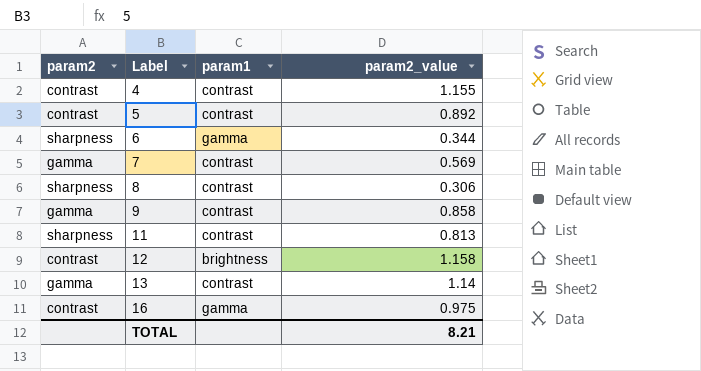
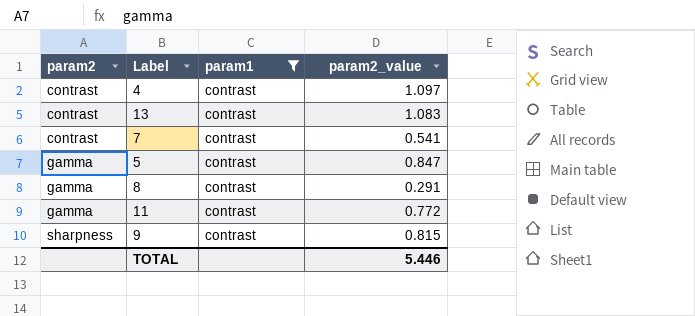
filter: none -> param1 = contrast
row order: Label ascending -> param2 ascending
4 | param2_value: 1.155 -> 1.097
13 | param2: gamma -> contrast
13 | param2_value: 1.14 -> 1.083
7 | param2: gamma -> contrast
7 | param2_value: 0.569 -> 0.541
5 | param2: contrast -> gamma
5 | param2_value: 0.892 -> 0.847
8 | param2: sharpness -> gamma
8 | param2_value: 0.306 -> 0.291
11 | param2: sharpness -> gamma
11 | param2_value: 0.813 -> 0.772
9 | param2: gamma -> sharpness
9 | param2_value: 0.858 -> 0.815
TOTAL | param2_value: 8.21 -> 5.446

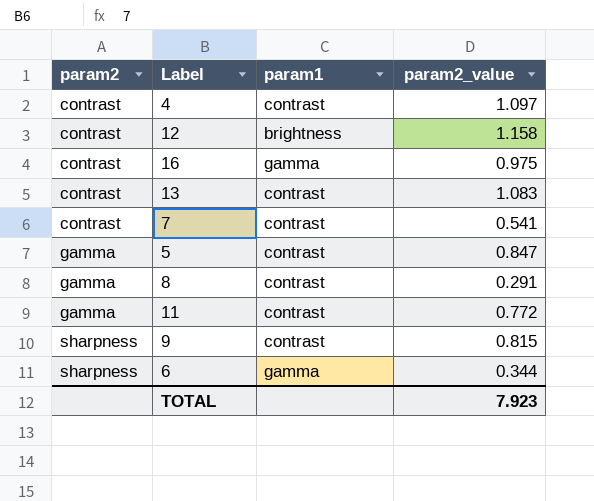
filter: param1 = contrast -> none
TOTAL | param2_value: 5.446 -> 7.923

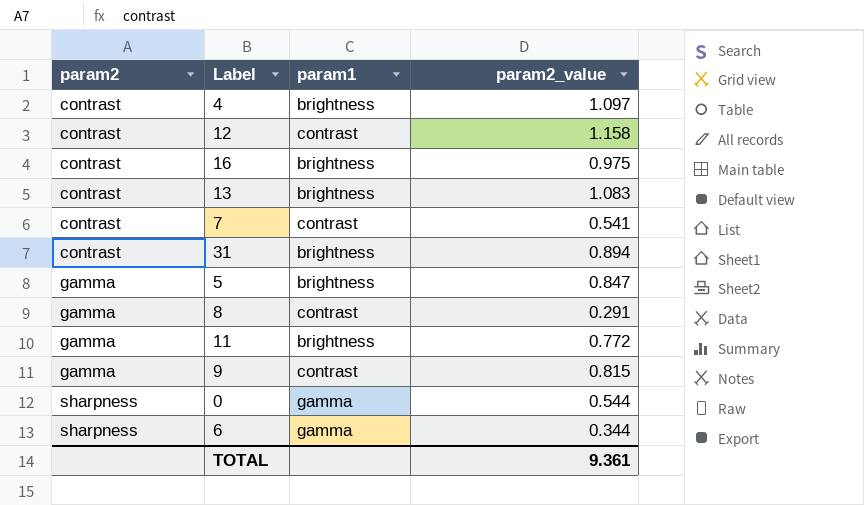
4 | param1: contrast -> brightness
12 | param1: brightness -> contrast
16 | param1: gamma -> brightness
13 | param1: contrast -> brightness
row 31: none -> contrast | brightness | 0.894
5 | param1: contrast -> brightness
11 | param1: contrast -> brightness
9 | param2: sharpness -> gamma
row 0: none -> sharpness | gamma | 0.544
TOTAL | param2_value: 7.923 -> 9.361

